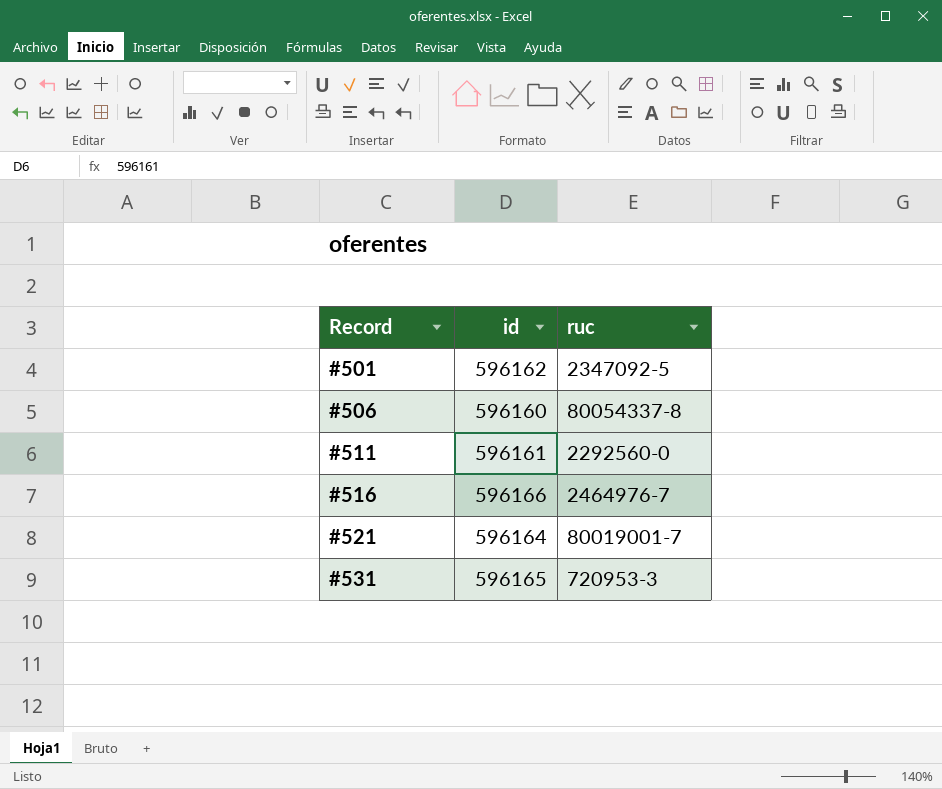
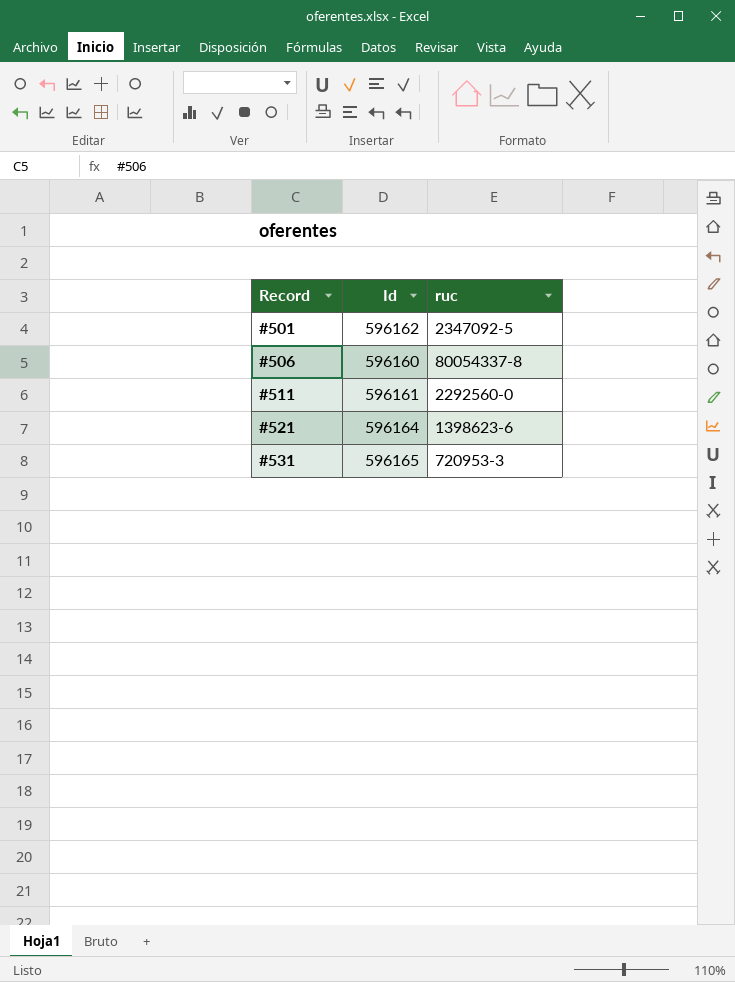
column name: id -> Id
row #516: 596166 | 2464976-7 -> none
#521 | ruc: 80019001-7 -> 1398623-6

